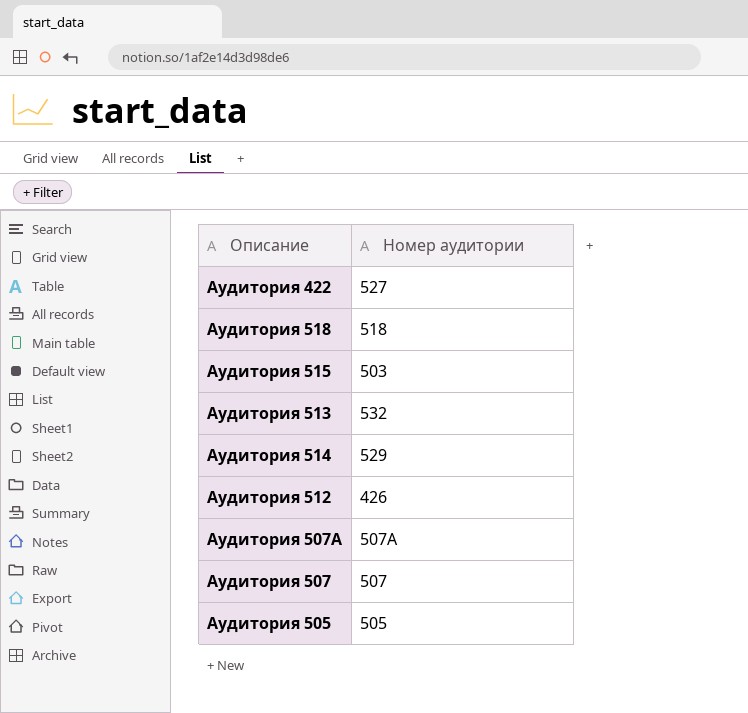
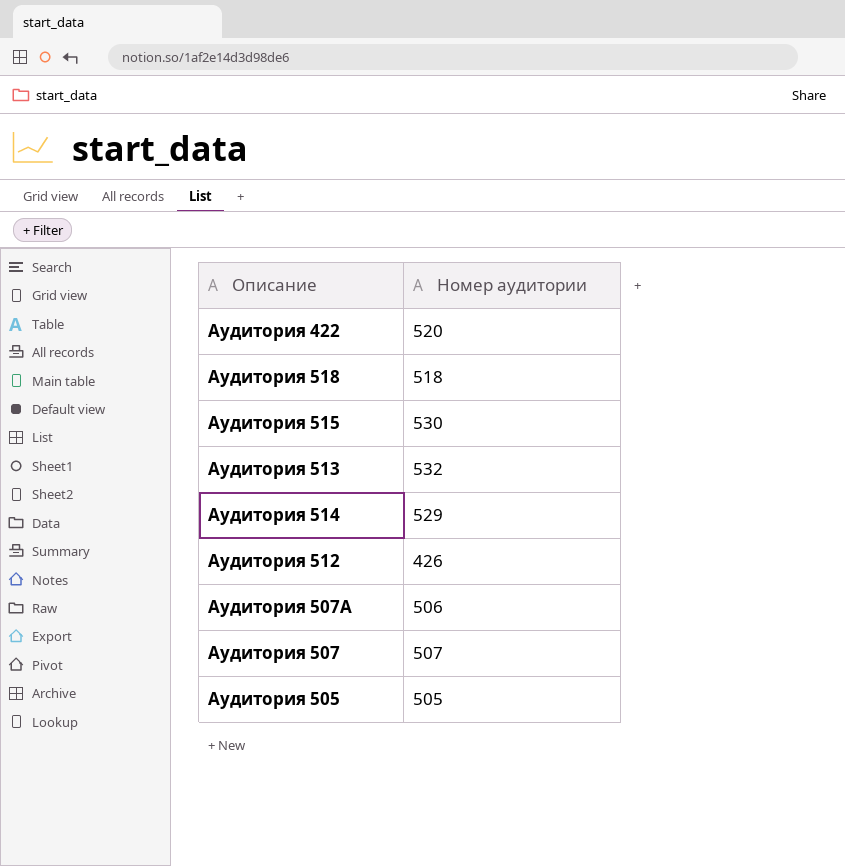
Аудитория 422 | Номер аудитории: 527 -> 520
Аудитория 515 | Номер аудитории: 503 -> 530
Аудитория 507А | Номер аудитории: 507А -> 506

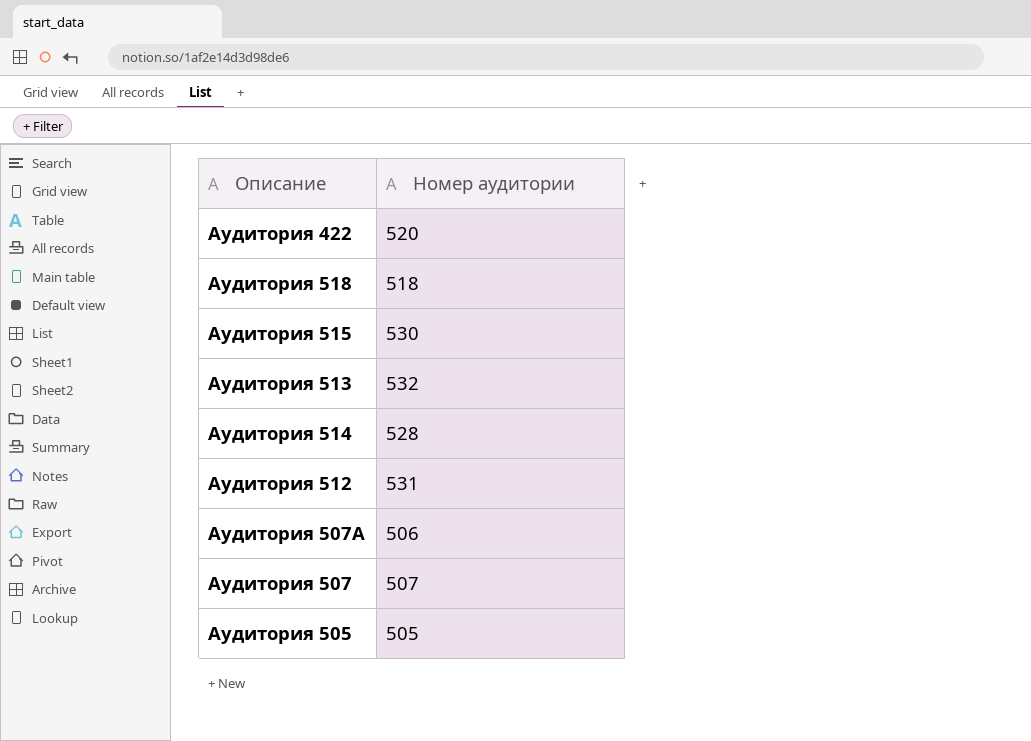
Аудитория 514 | Номер аудитории: 529 -> 528
Аудитория 512 | Номер аудитории: 426 -> 531

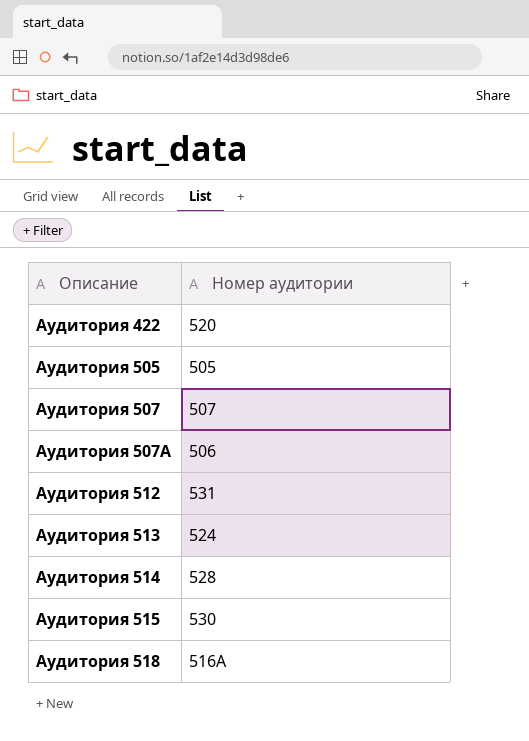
row order: none -> Описание ascending
Аудитория 513 | Номер аудитории: 532 -> 524
Аудитория 518 | Номер аудитории: 518 -> 516А

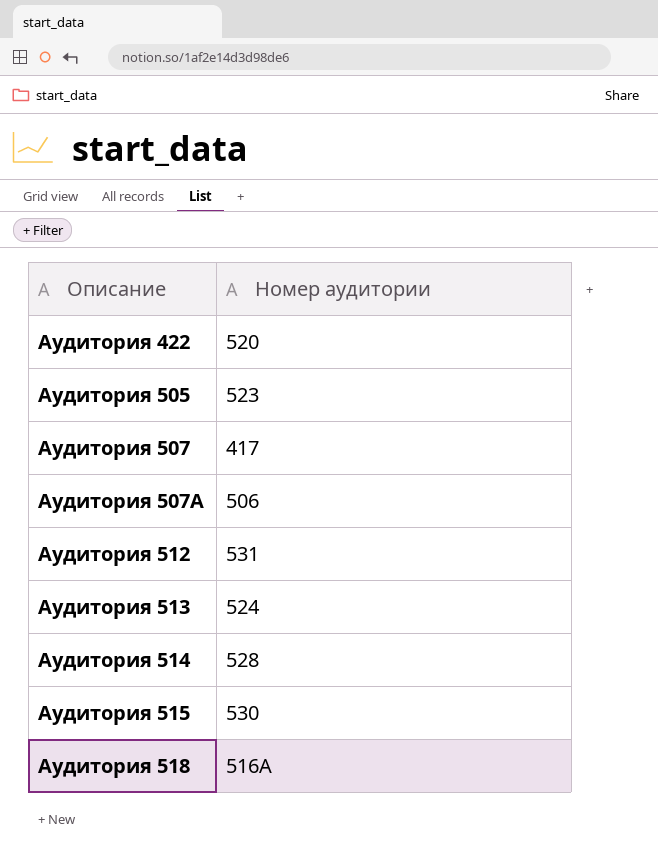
Аудитория 505 | Номер аудитории: 505 -> 523
Аудитория 507 | Номер аудитории: 507 -> 417

